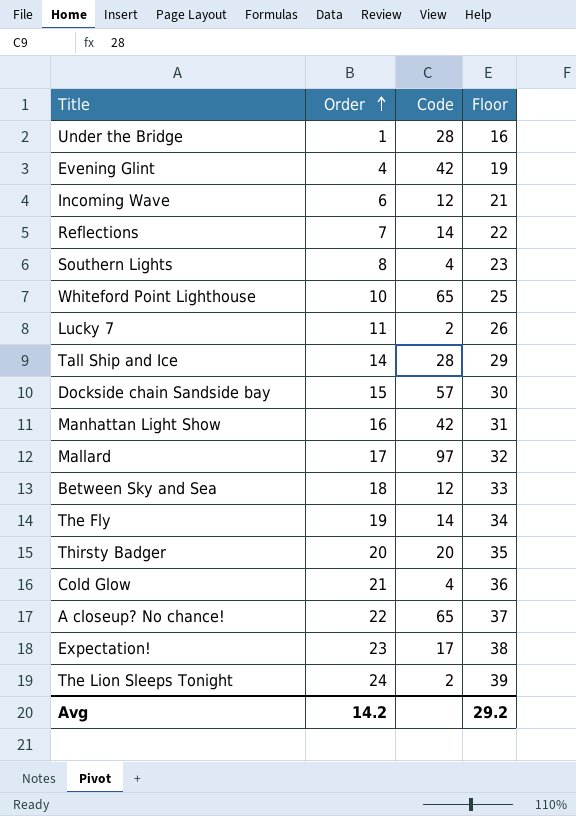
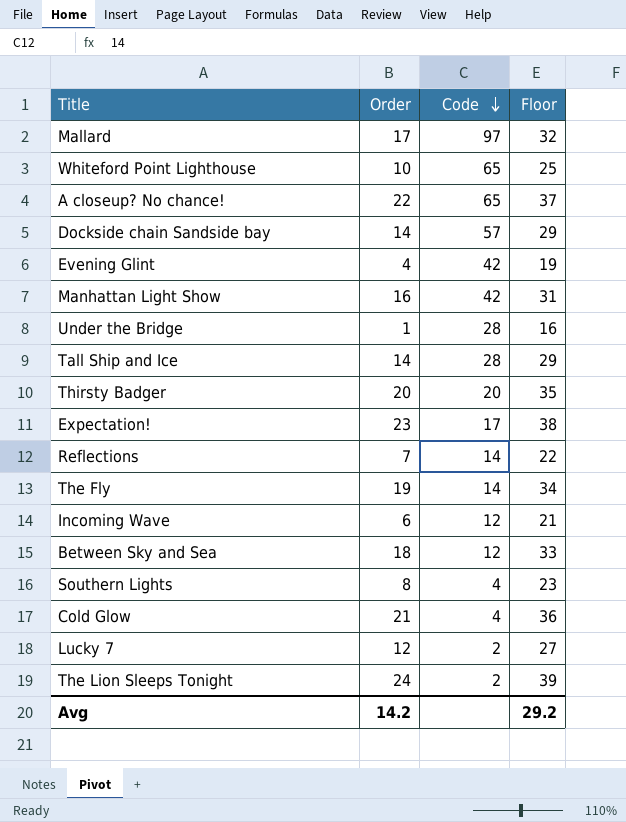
row order: Order ascending -> Code descending
Dockside chain Sandside bay | Order: 15 -> 14
Dockside chain Sandside bay | Floor: 30 -> 29
Lucky 7 | Order: 11 -> 12
Lucky 7 | Floor: 26 -> 27

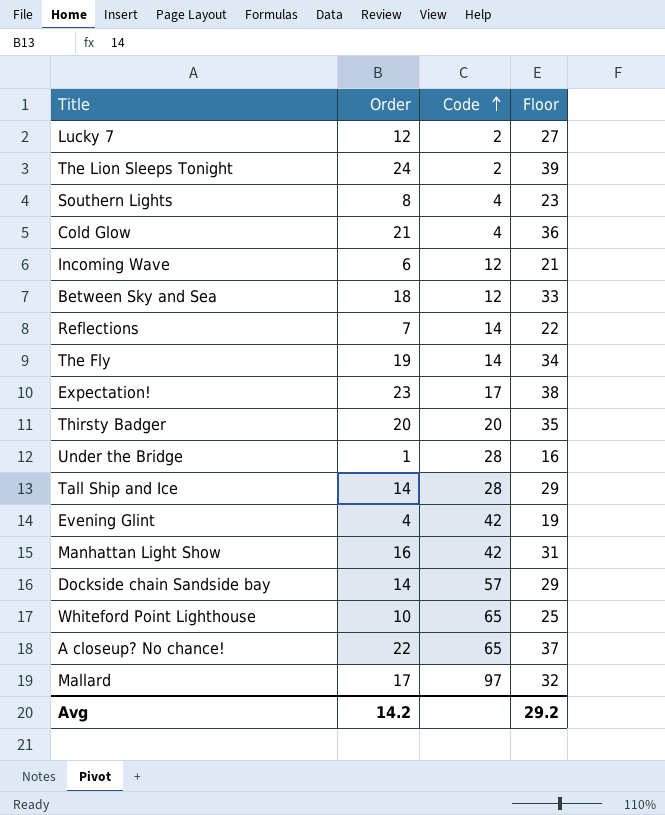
row order: Code descending -> Code ascending

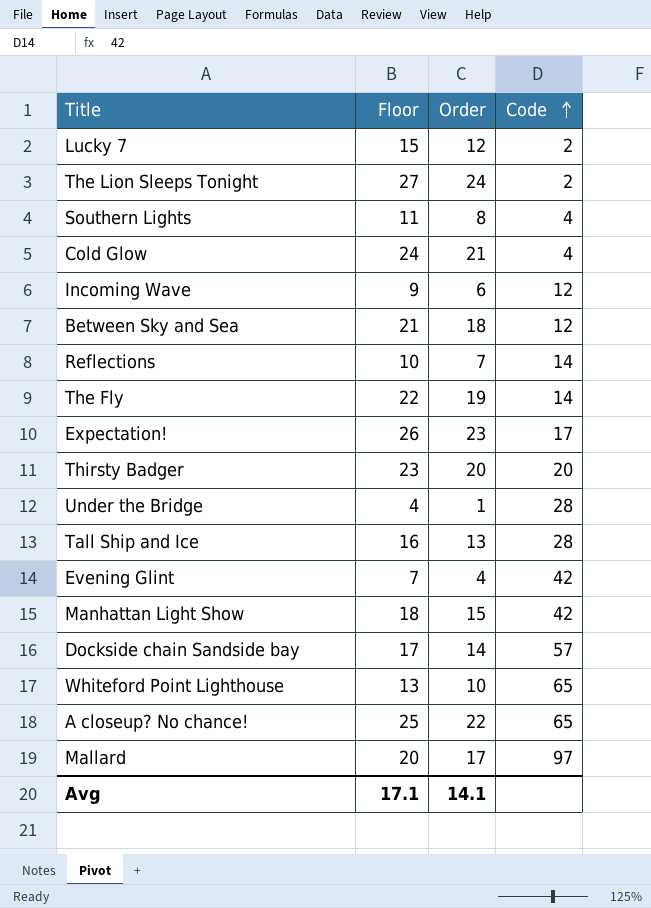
column Floor | formula: [Order] + 15 -> [Order] + 3
column Floor | position: 4 -> 2
Tall Ship and Ice | Order: 14 -> 13
Manhattan Light Show | Order: 16 -> 15
Avg | Floor: 29.2 -> 17.1
Avg | Order: 14.2 -> 14.1

